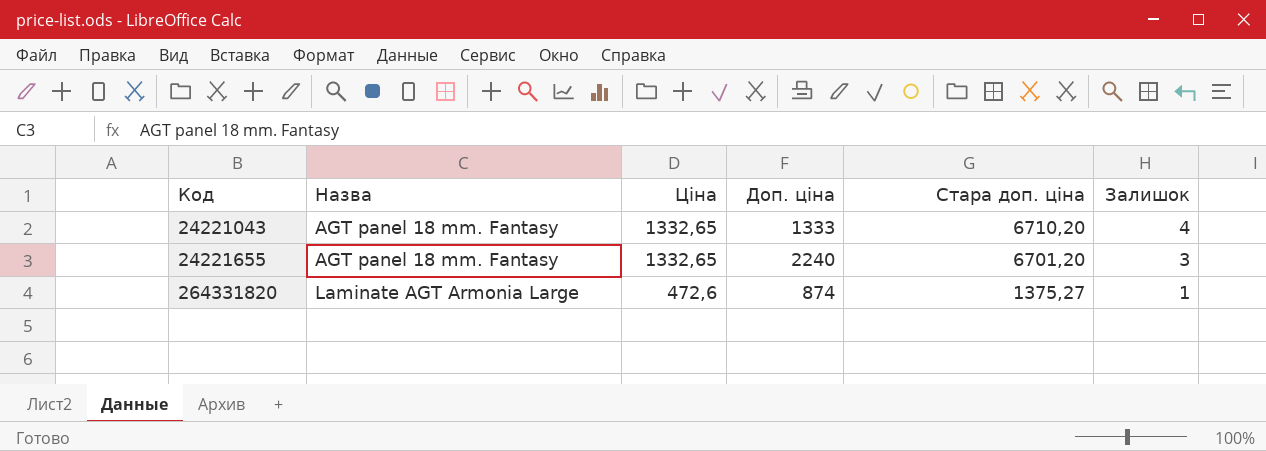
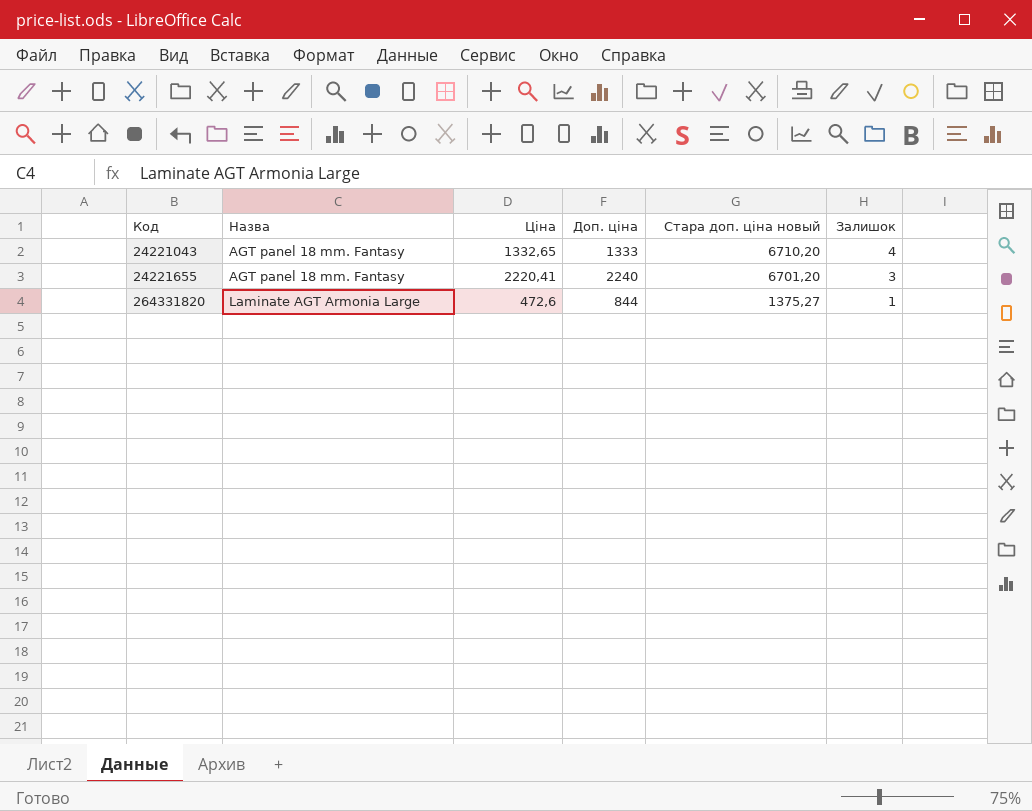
column name: Стара доп. ціна -> Стара доп. ціна новый
24221655 | Ціна: 1332,65 -> 2220,41
264331820 | Доп. ціна: 874 -> 844

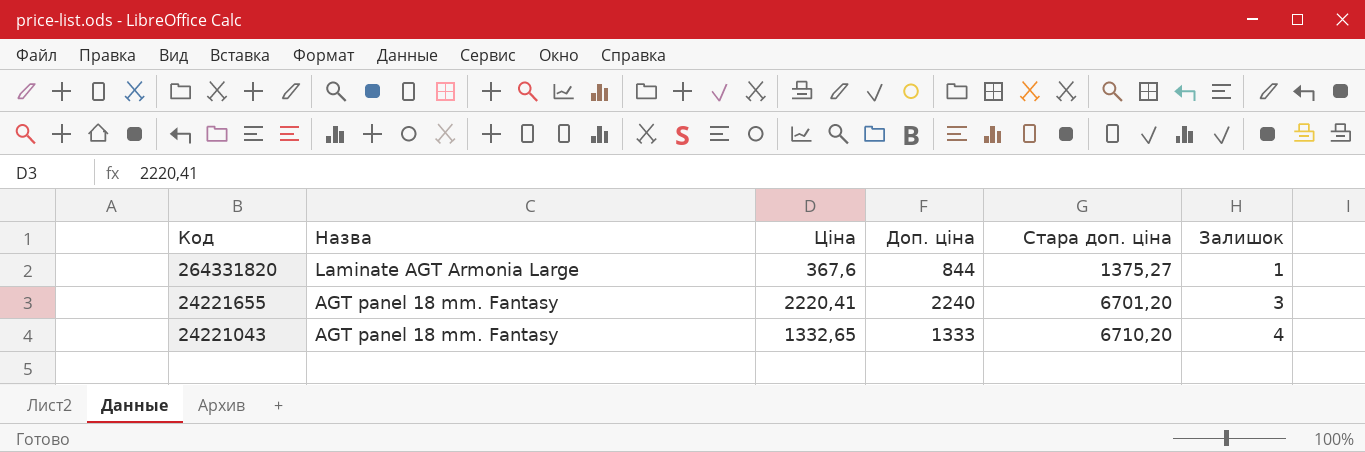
row order: Код ascending -> Код descending
column name: Стара доп. ціна новый -> Стара доп. ціна
264331820 | Ціна: 472,6 -> 367,6

